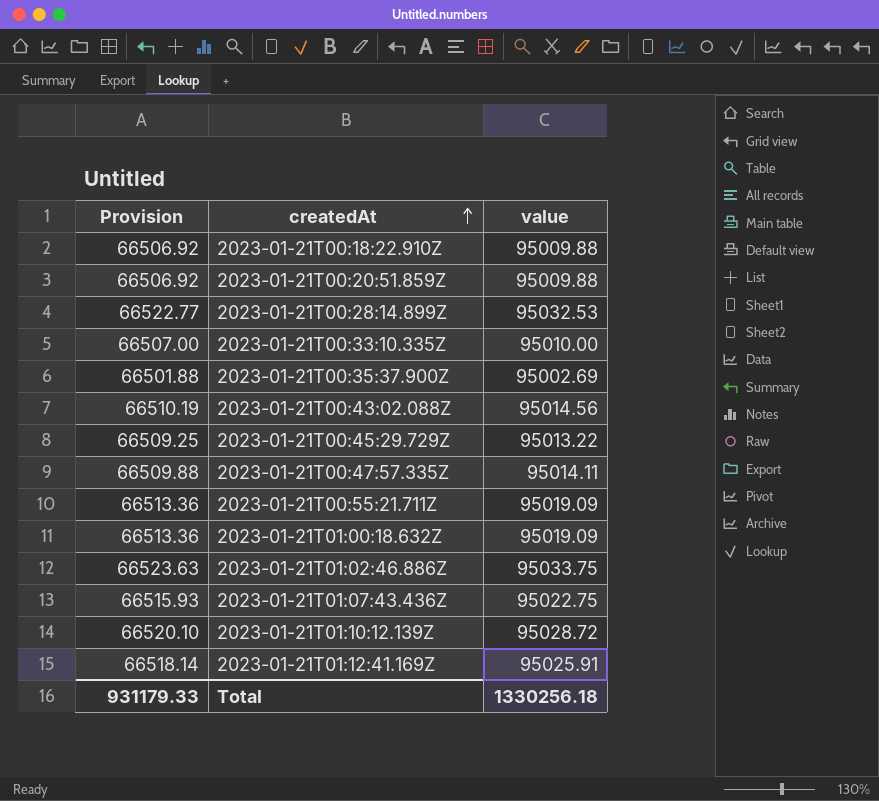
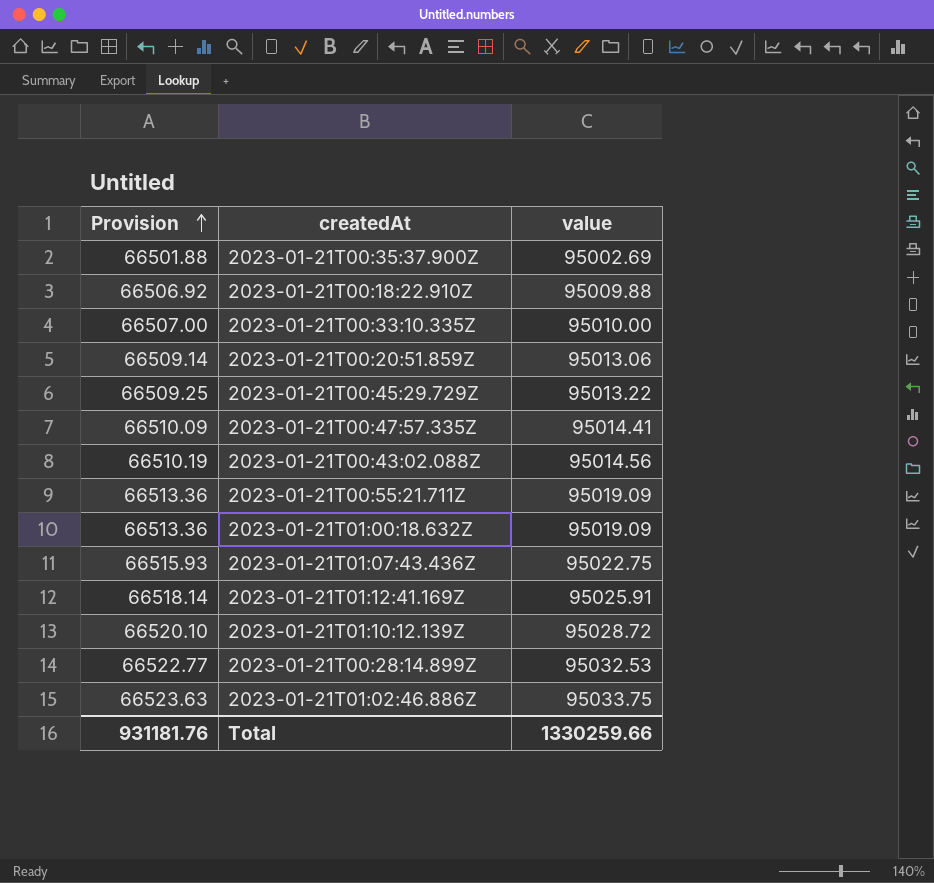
row order: createdAt ascending -> Provision ascending
2023-01-21T00:20:51.859Z | Provision: 66506.92 -> 66509.14
2023-01-21T00:20:51.859Z | value: 95009.88 -> 95013.06
2023-01-21T00:47:57.335Z | Provision: 66509.88 -> 66510.09
2023-01-21T00:47:57.335Z | value: 95014.11 -> 95014.41
Total | Provision: 931179.33 -> 931181.76
Total | value: 1330256.18 -> 1330259.66

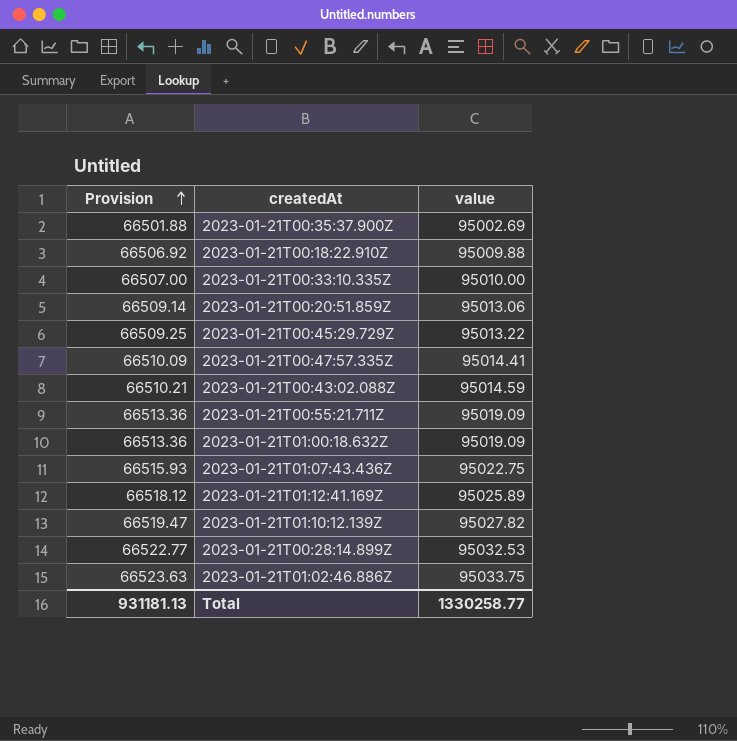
2023-01-21T00:43:02.088Z | Provision: 66510.19 -> 66510.21
2023-01-21T00:43:02.088Z | value: 95014.56 -> 95014.59
2023-01-21T01:12:41.169Z | Provision: 66518.14 -> 66518.12
2023-01-21T01:12:41.169Z | value: 95025.91 -> 95025.89
2023-01-21T01:10:12.139Z | Provision: 66520.10 -> 66519.47
2023-01-21T01:10:12.139Z | value: 95028.72 -> 95027.82
Total | Provision: 931181.76 -> 931181.13
Total | value: 1330259.66 -> 1330258.77

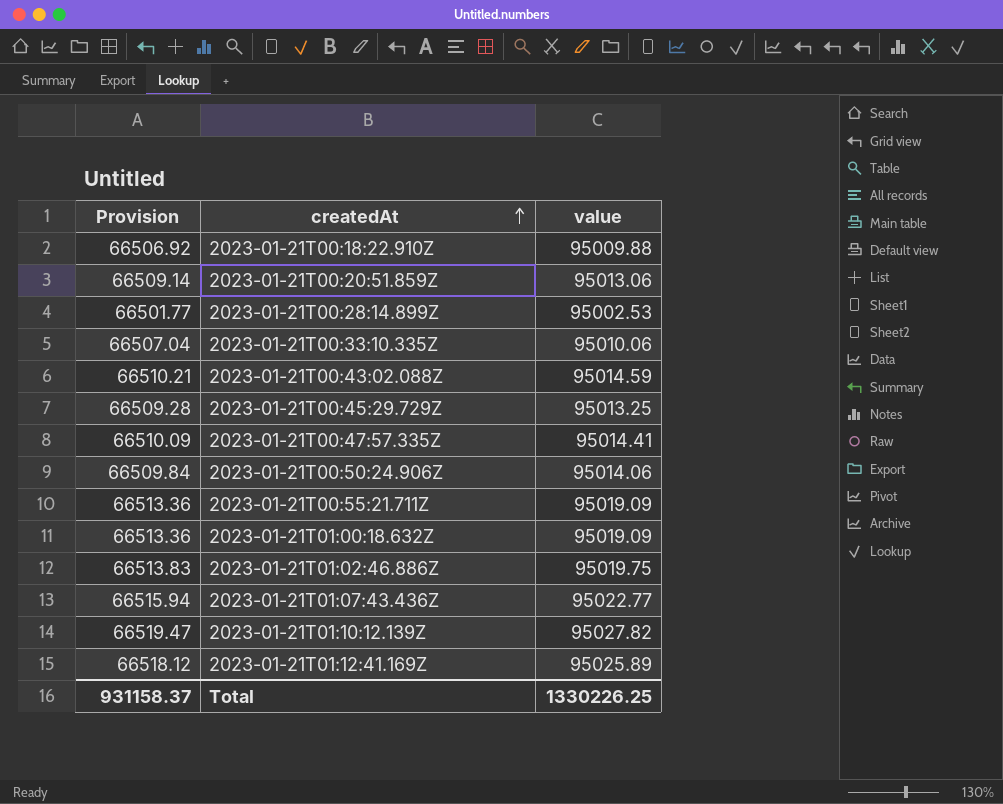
row order: Provision ascending -> createdAt ascending
row 2023-01-21T00:35:37.900Z: 66501.88 | 95002.69 -> none
2023-01-21T00:28:14.899Z | Provision: 66522.77 -> 66501.77
2023-01-21T00:28:14.899Z | value: 95032.53 -> 95002.53
2023-01-21T00:33:10.335Z | Provision: 66507.00 -> 66507.04
2023-01-21T00:33:10.335Z | value: 95010.00 -> 95010.06
2023-01-21T00:45:29.729Z | Provision: 66509.25 -> 66509.28
2023-01-21T00:45:29.729Z | value: 95013.22 -> 95013.25
row 2023-01-21T00:50:24.906Z: none -> 66509.84 | 95014.06
2023-01-21T01:02:46.886Z | Provision: 66523.63 -> 66513.83
2023-01-21T01:02:46.886Z | value: 95033.75 -> 95019.75
2023-01-21T01:07:43.436Z | Provision: 66515.93 -> 66515.94
2023-01-21T01:07:43.436Z | value: 95022.75 -> 95022.77
Total | Provision: 931181.13 -> 931158.37
Total | value: 1330258.77 -> 1330226.25

